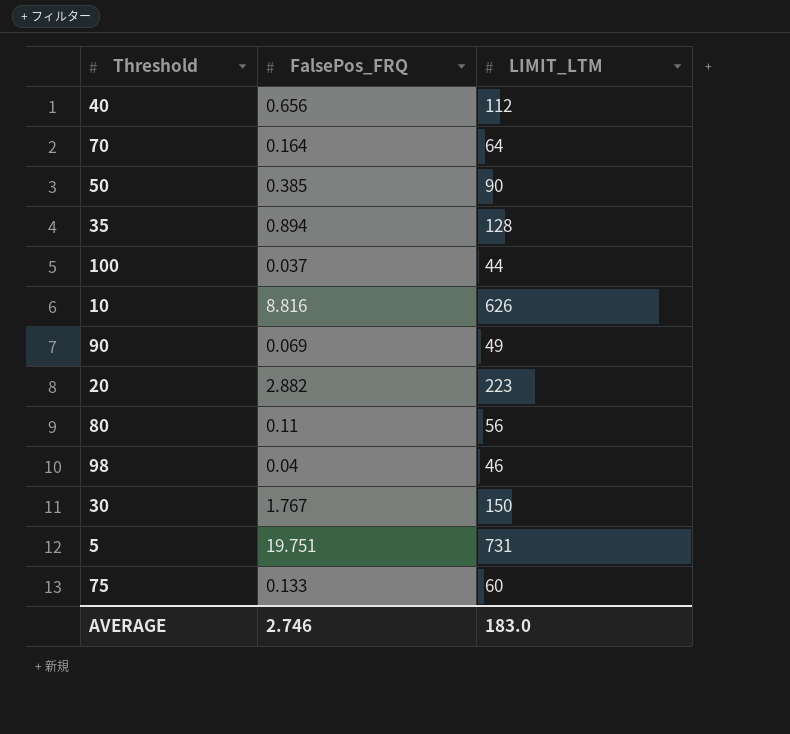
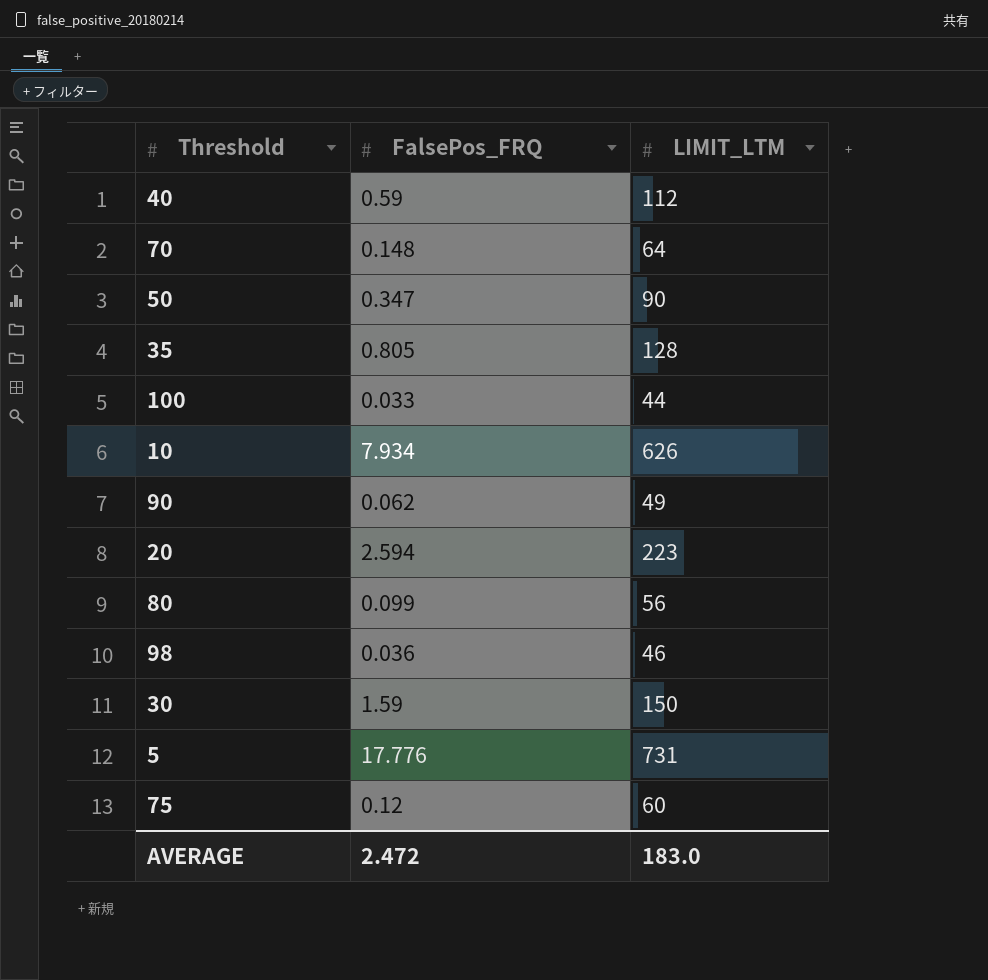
40 | FalsePos_FRQ: 0.656 -> 0.59
70 | FalsePos_FRQ: 0.164 -> 0.148
50 | FalsePos_FRQ: 0.385 -> 0.347
35 | FalsePos_FRQ: 0.894 -> 0.805
100 | FalsePos_FRQ: 0.037 -> 0.033
10 | FalsePos_FRQ: 8.816 -> 7.934
90 | FalsePos_FRQ: 0.069 -> 0.062
20 | FalsePos_FRQ: 2.882 -> 2.594
80 | FalsePos_FRQ: 0.11 -> 0.099
98 | FalsePos_FRQ: 0.04 -> 0.036
30 | FalsePos_FRQ: 1.767 -> 1.59
5 | FalsePos_FRQ: 19.751 -> 17.776
75 | FalsePos_FRQ: 0.133 -> 0.12
AVERAGE | FalsePos_FRQ: 2.746 -> 2.472

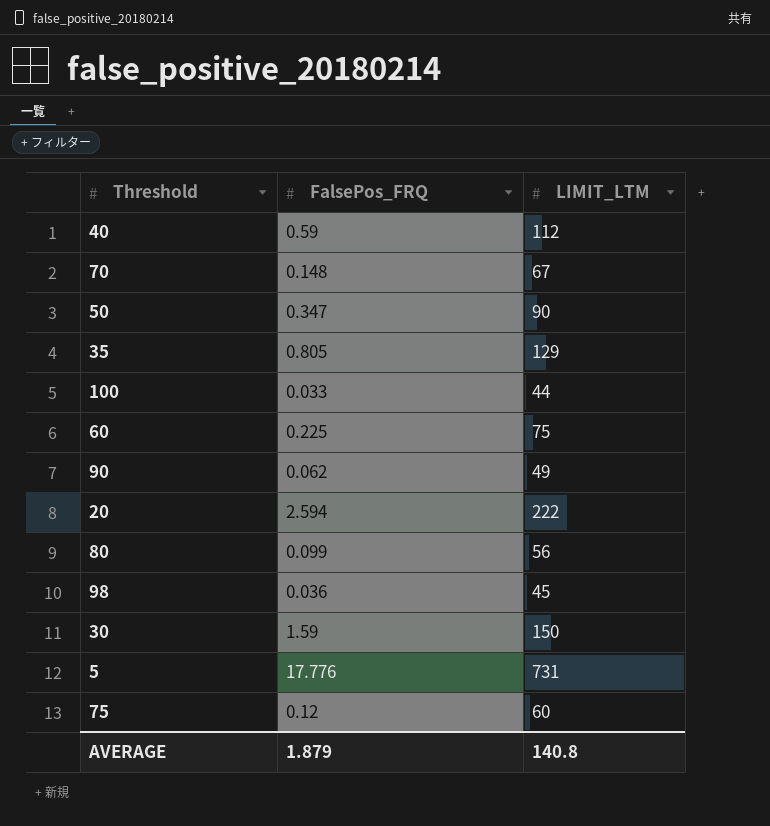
row 10: 7.934 | 626 -> none
70 | LIMIT_LTM: 64 -> 67
35 | LIMIT_LTM: 128 -> 129
row 60: none -> 0.225 | 75
20 | LIMIT_LTM: 223 -> 222
98 | LIMIT_LTM: 46 -> 45
AVERAGE | FalsePos_FRQ: 2.472 -> 1.879
AVERAGE | LIMIT_LTM: 183.0 -> 140.8

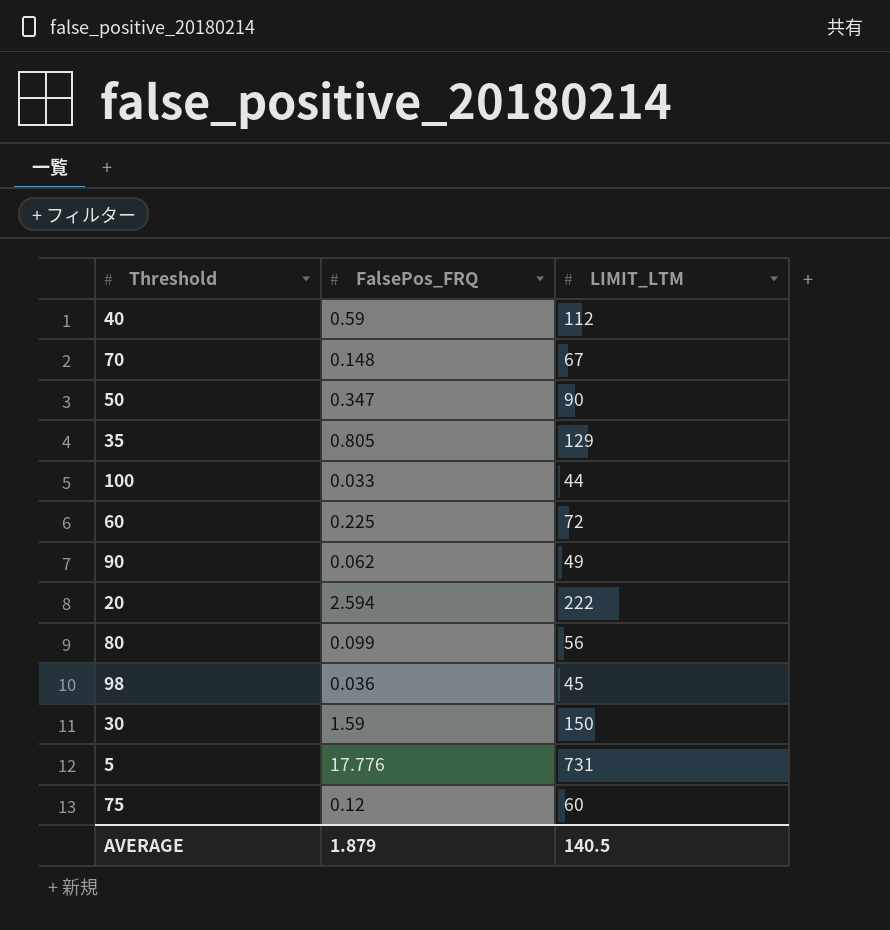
60 | LIMIT_LTM: 75 -> 72
AVERAGE | LIMIT_LTM: 140.8 -> 140.5

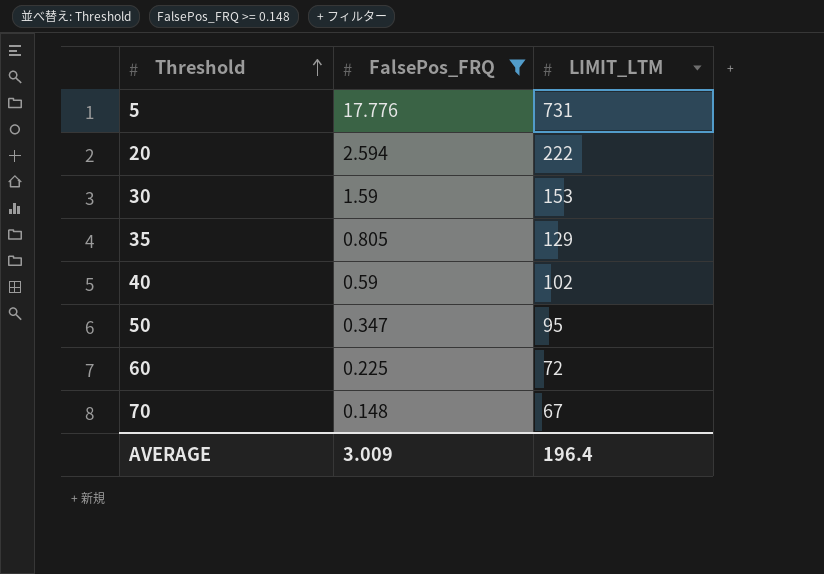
filter: none -> FalsePos_FRQ >= 0.148
row order: none -> Threshold ascending
30 | LIMIT_LTM: 150 -> 153
40 | LIMIT_LTM: 112 -> 102
50 | LIMIT_LTM: 90 -> 95
AVERAGE | FalsePos_FRQ: 1.879 -> 3.009
AVERAGE | LIMIT_LTM: 140.5 -> 196.4

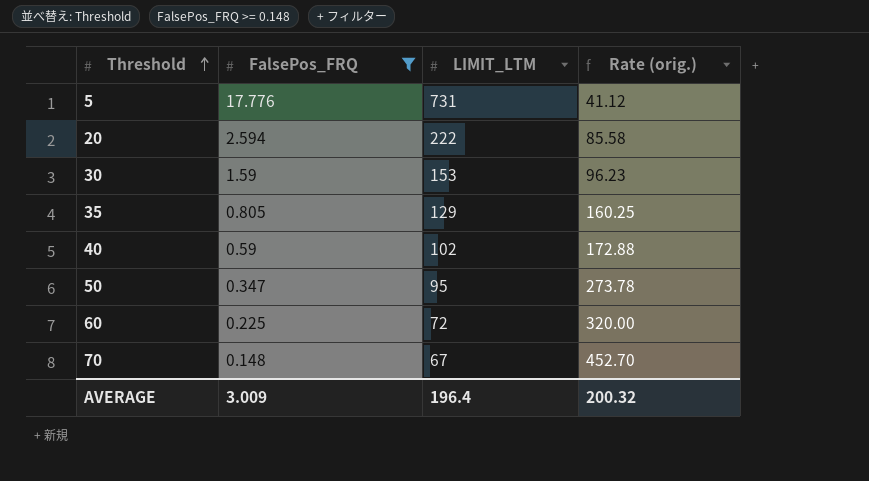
column Rate (orig.) | formula: none -> [LIMIT_LTM] / [FalsePos_FRQ]

